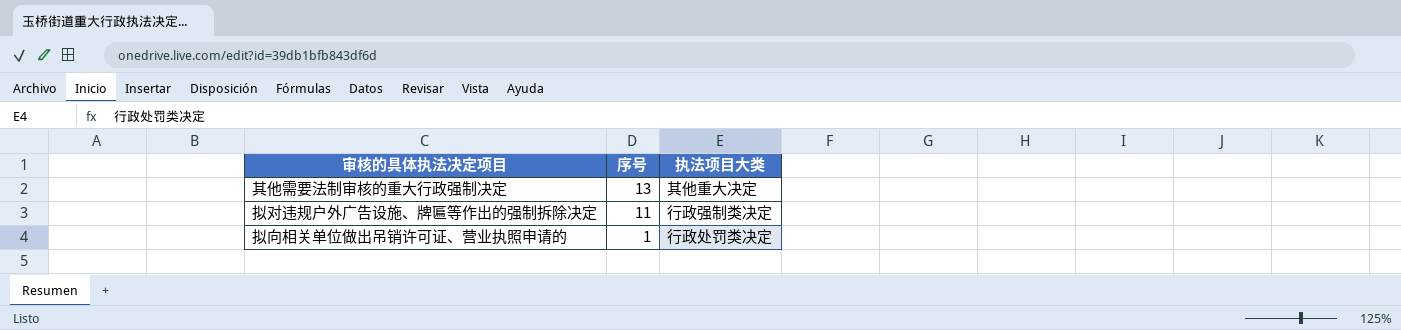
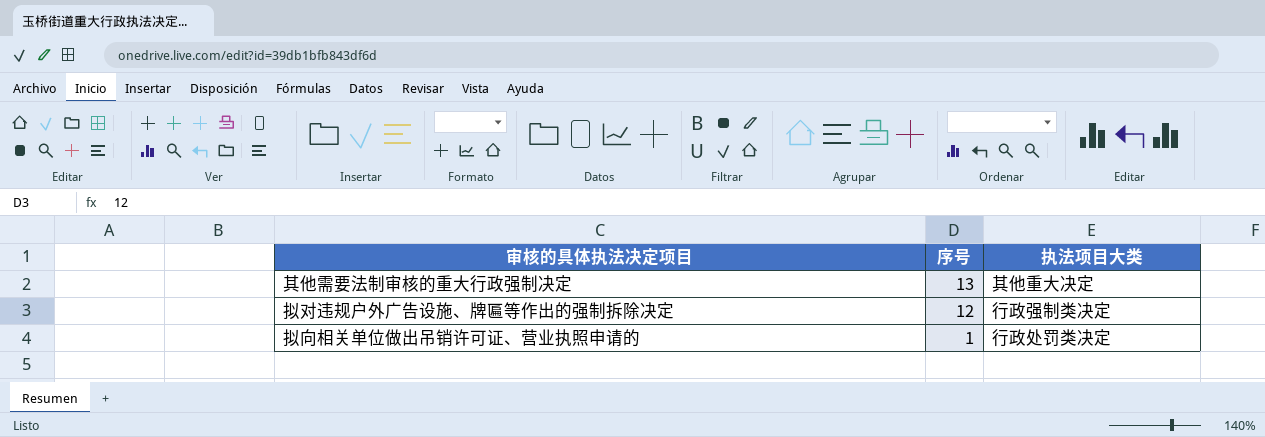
拟对违规户外广告设施、牌匾等作出的强制拆除决定 | 序号: 11 -> 12

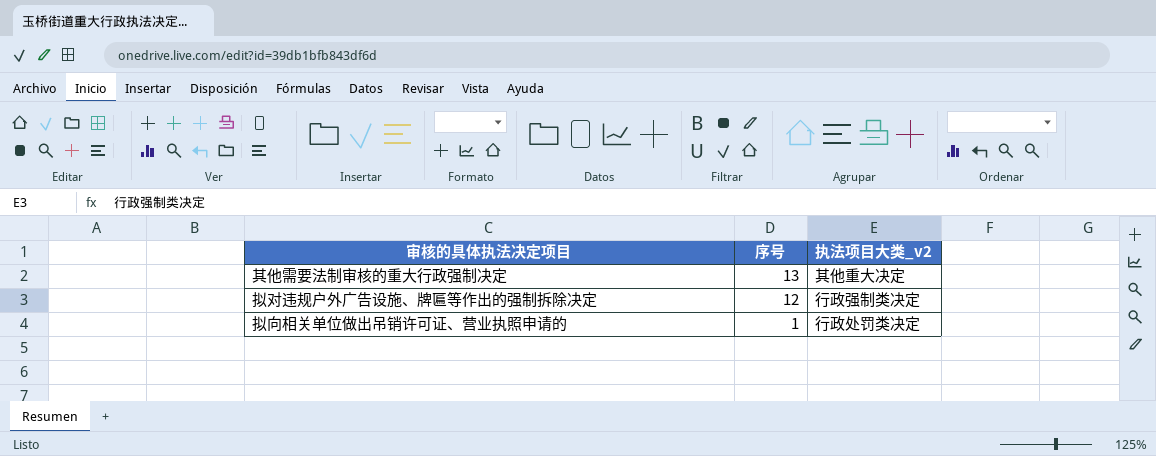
column name: 执法项目大类 -> 执法项目大类_v2

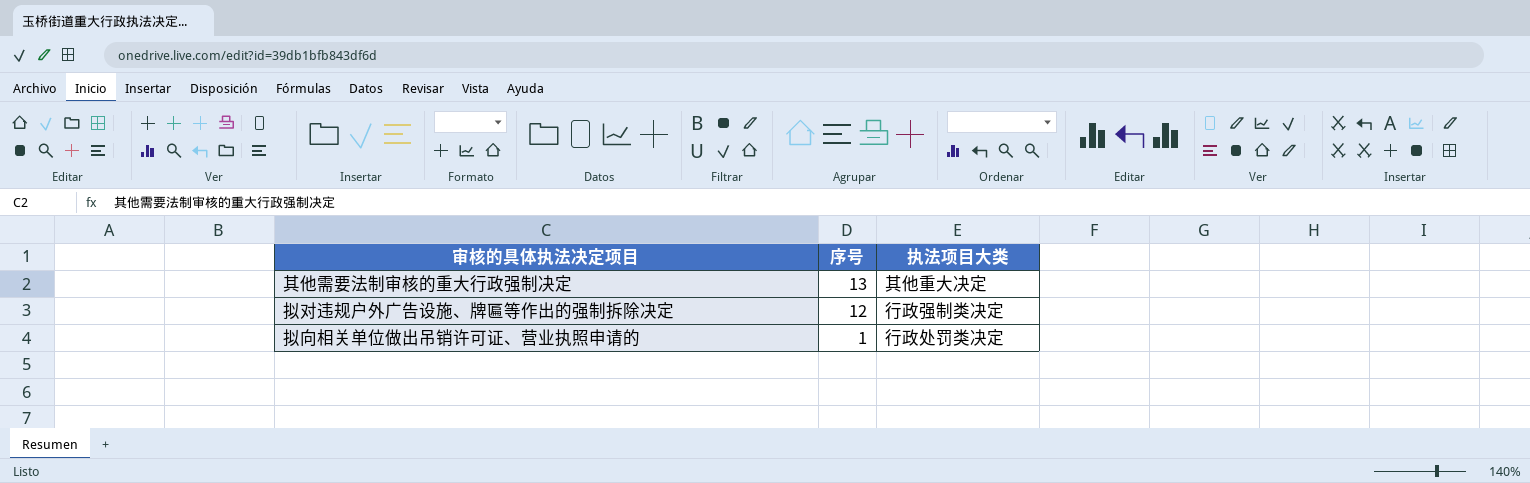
column name: 执法项目大类_v2 -> 执法项目大类

